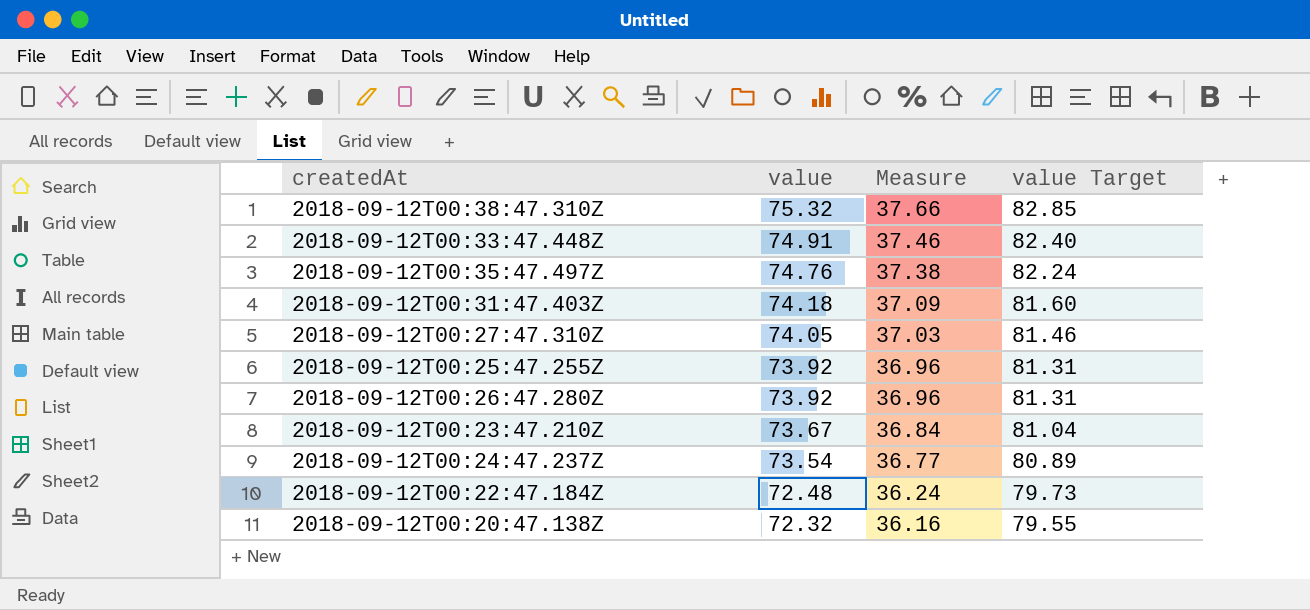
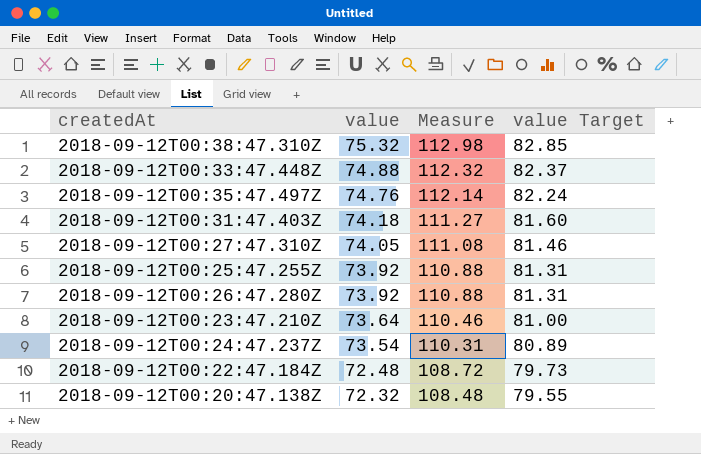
column Measure | formula: [value] * 0.5 -> [value] * 1.5
2018-09-12T00:33:47.448Z | value: 74.91 -> 74.88
2018-09-12T00:33:47.448Z | value Target: 82.40 -> 82.37
2018-09-12T00:23:47.210Z | value: 73.67 -> 73.64
2018-09-12T00:23:47.210Z | value Target: 81.04 -> 81.00

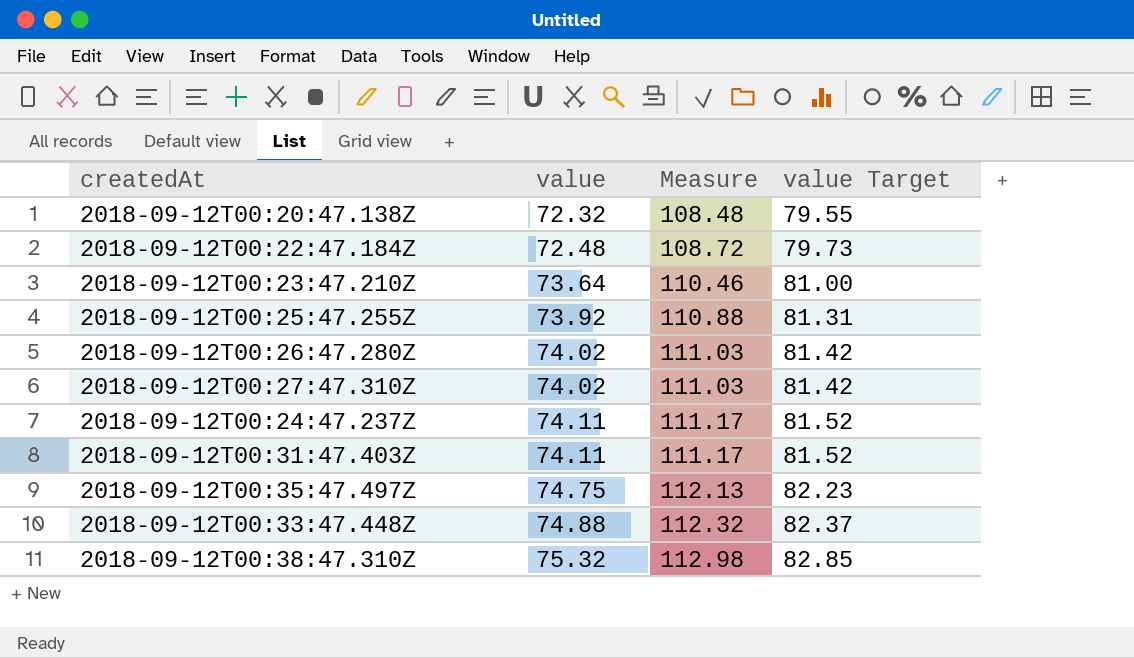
row order: value descending -> value ascending
2018-09-12T00:26:47.280Z | value: 73.92 -> 74.02
2018-09-12T00:26:47.280Z | Measure: 110.88 -> 111.03
2018-09-12T00:26:47.280Z | value Target: 81.31 -> 81.42
2018-09-12T00:27:47.310Z | value: 74.05 -> 74.02
2018-09-12T00:27:47.310Z | Measure: 111.08 -> 111.03
2018-09-12T00:27:47.310Z | value Target: 81.46 -> 81.42
2018-09-12T00:24:47.237Z | value: 73.54 -> 74.11
2018-09-12T00:24:47.237Z | Measure: 110.31 -> 111.17
2018-09-12T00:24:47.237Z | value Target: 80.89 -> 81.52
2018-09-12T00:31:47.403Z | value: 74.18 -> 74.11
2018-09-12T00:31:47.403Z | Measure: 111.27 -> 111.17
2018-09-12T00:31:47.403Z | value Target: 81.60 -> 81.52
2018-09-12T00:35:47.497Z | value: 74.76 -> 74.75
2018-09-12T00:35:47.497Z | Measure: 112.14 -> 112.13
2018-09-12T00:35:47.497Z | value Target: 82.24 -> 82.23

